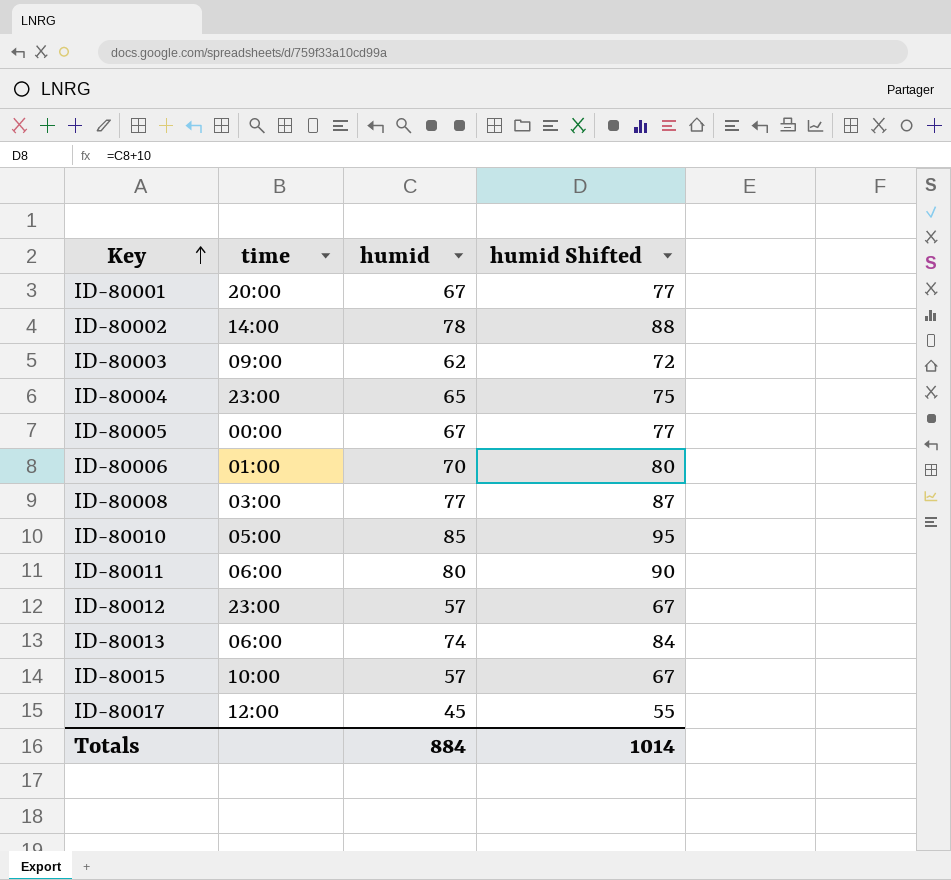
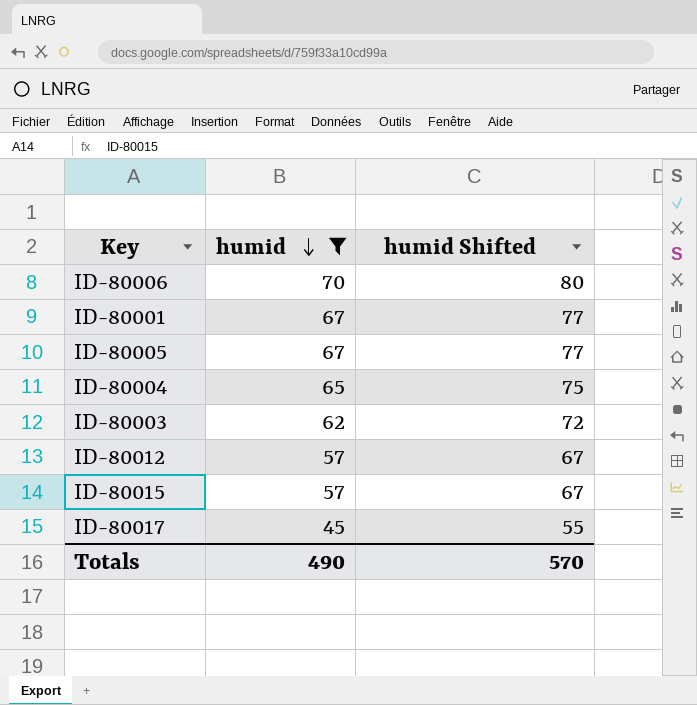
filter: none -> humid <= 70
row order: Key ascending -> humid descending
column time | position: 2 -> none
Totals | humid: 884 -> 490
Totals | humid Shifted: 1014 -> 570

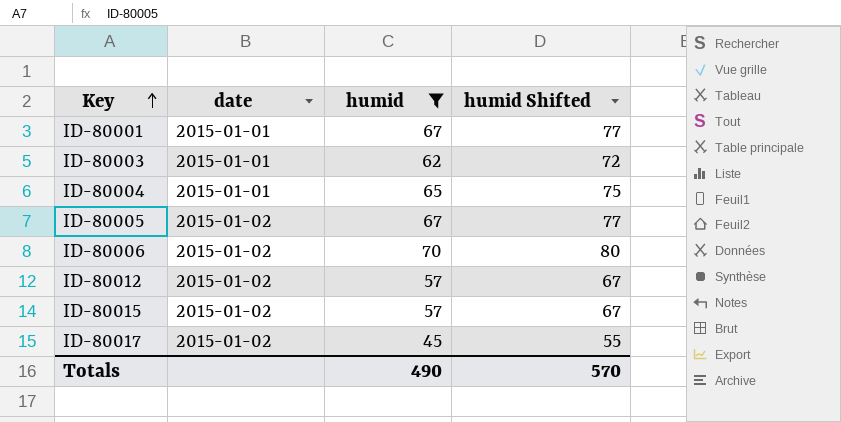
row order: humid descending -> Key ascending
column date | position: none -> 2

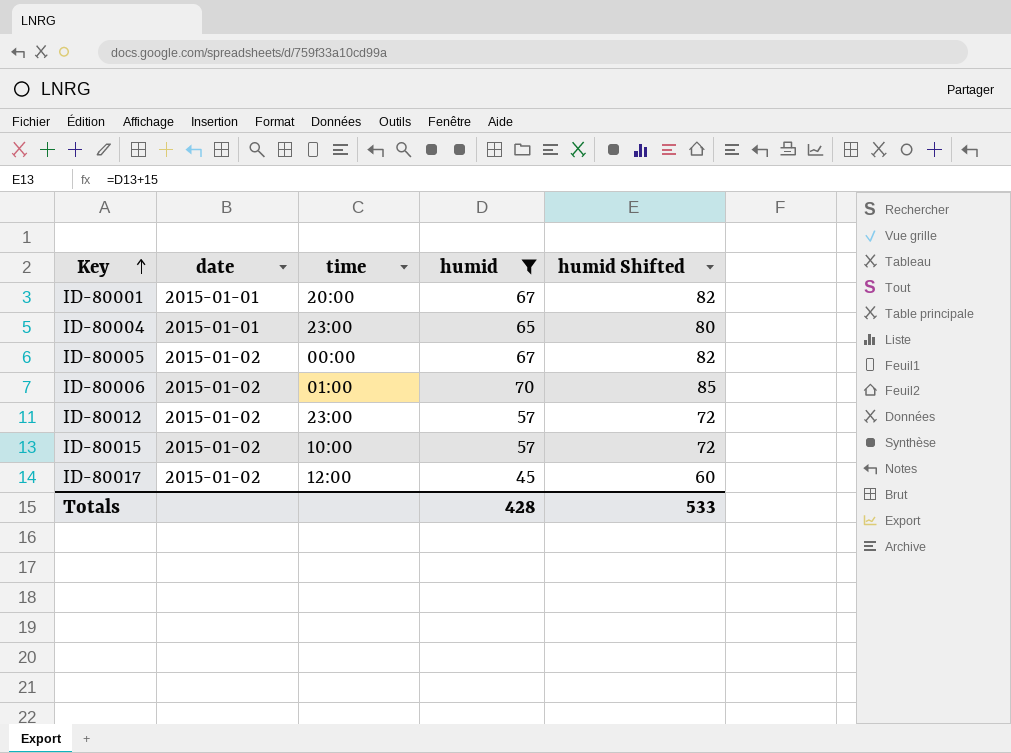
column time | position: none -> 3
column humid Shifted | formula: [humid] + 10 -> [humid] + 15
row ID-80003: 2015-01-01 | 62 | 72 -> none
Totals | humid: 490 -> 428
Totals | humid Shifted: 570 -> 533

